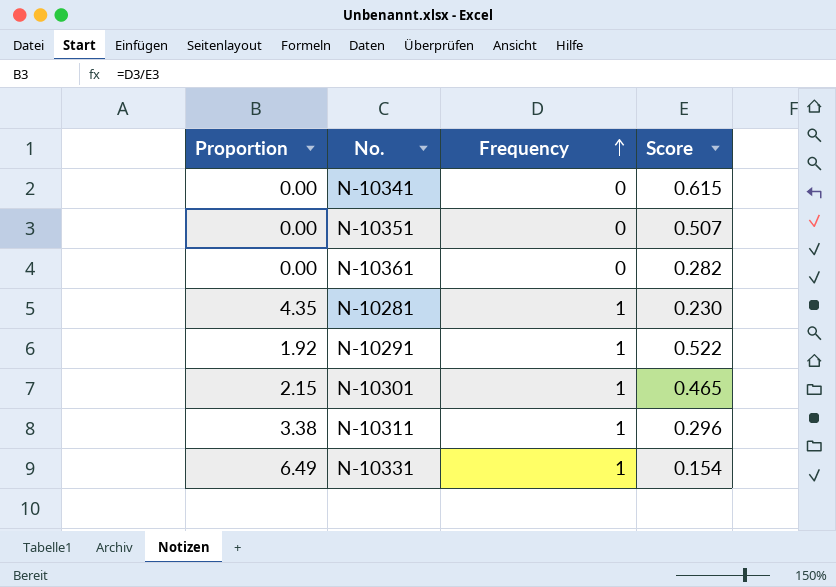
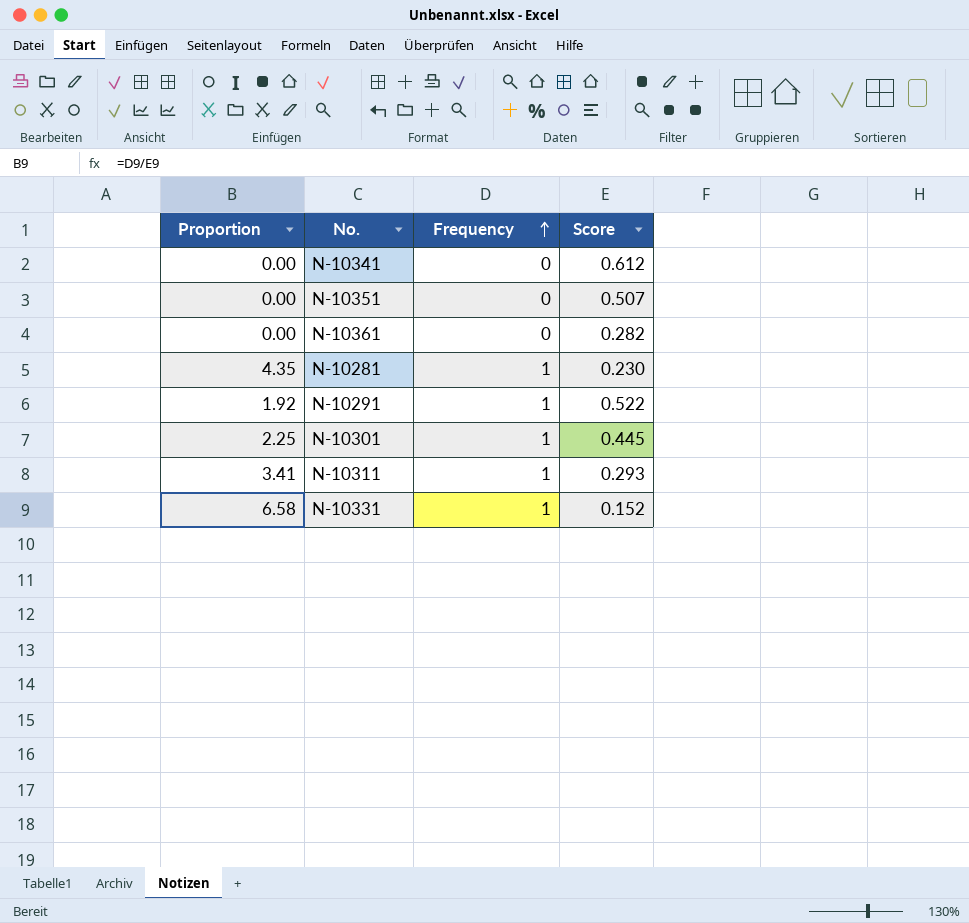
N-10341 | Score: 0.615 -> 0.612
N-10301 | Proportion: 2.15 -> 2.25
N-10301 | Score: 0.465 -> 0.445
N-10311 | Proportion: 3.38 -> 3.41
N-10311 | Score: 0.296 -> 0.293
N-10331 | Proportion: 6.49 -> 6.58
N-10331 | Score: 0.154 -> 0.152

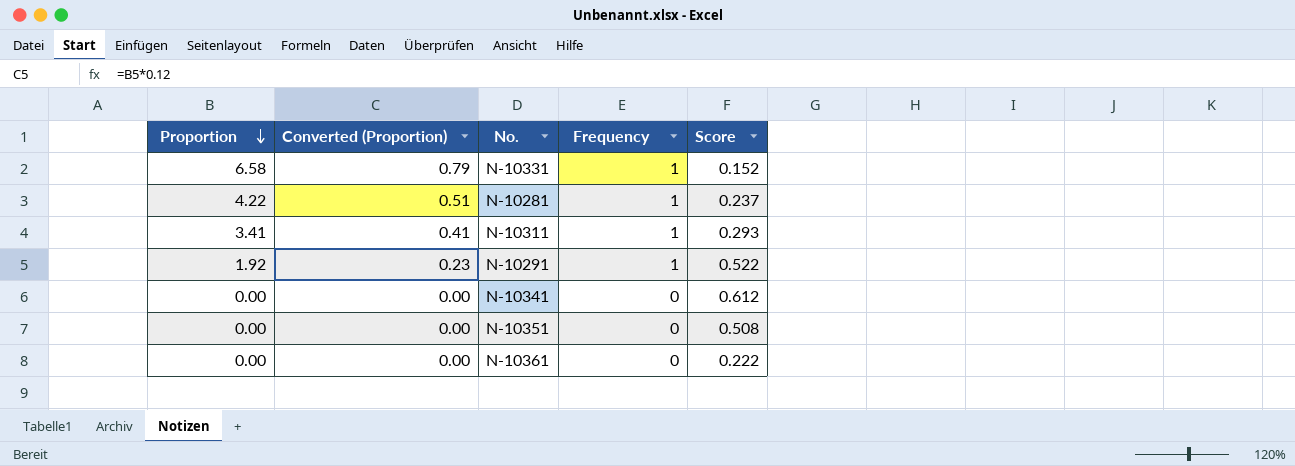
row order: Frequency ascending -> Proportion descending
column Converted (Proportion) | formula: none -> [Proportion] * 0.12
row N-10301: 2.25 | 1 | 0.445 -> none
N-10281 | Proportion: 4.35 -> 4.22
N-10281 | Score: 0.230 -> 0.237
N-10351 | Score: 0.507 -> 0.508
N-10361 | Score: 0.282 -> 0.222

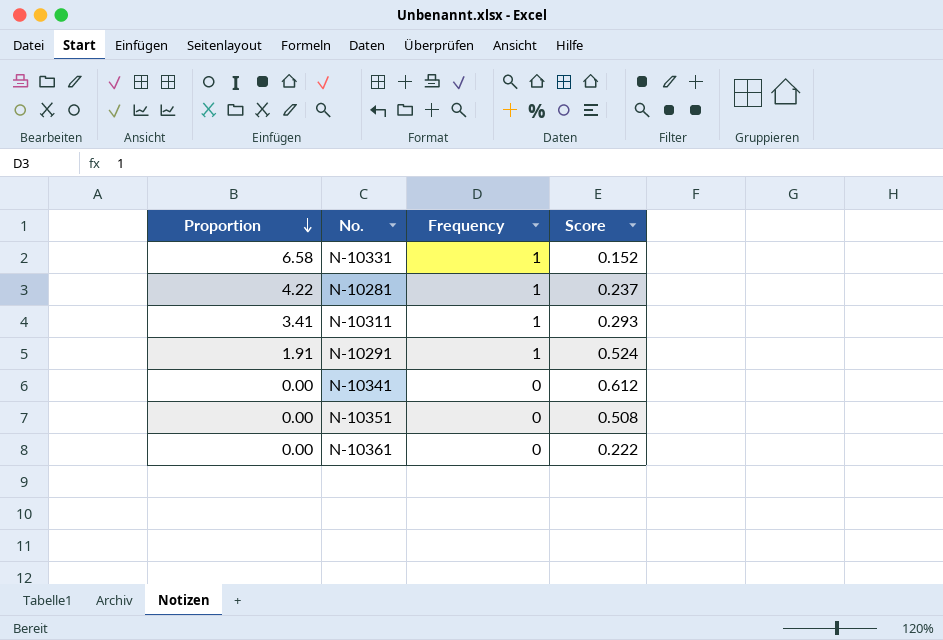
column Converted (Proportion) | formula: [Proportion] * 0.12 -> none
N-10291 | Proportion: 1.92 -> 1.91
N-10291 | Score: 0.522 -> 0.524

